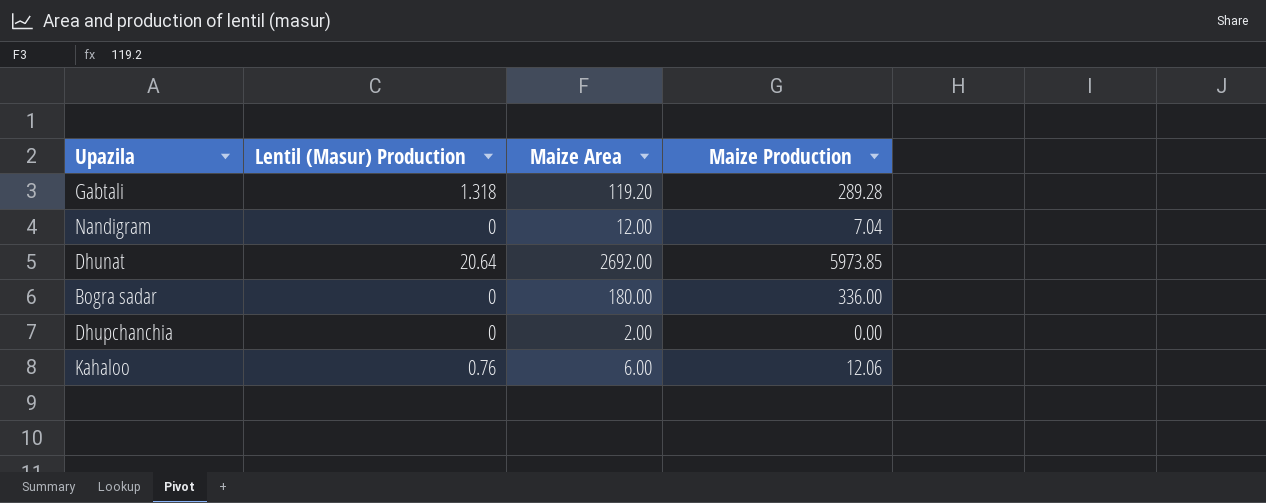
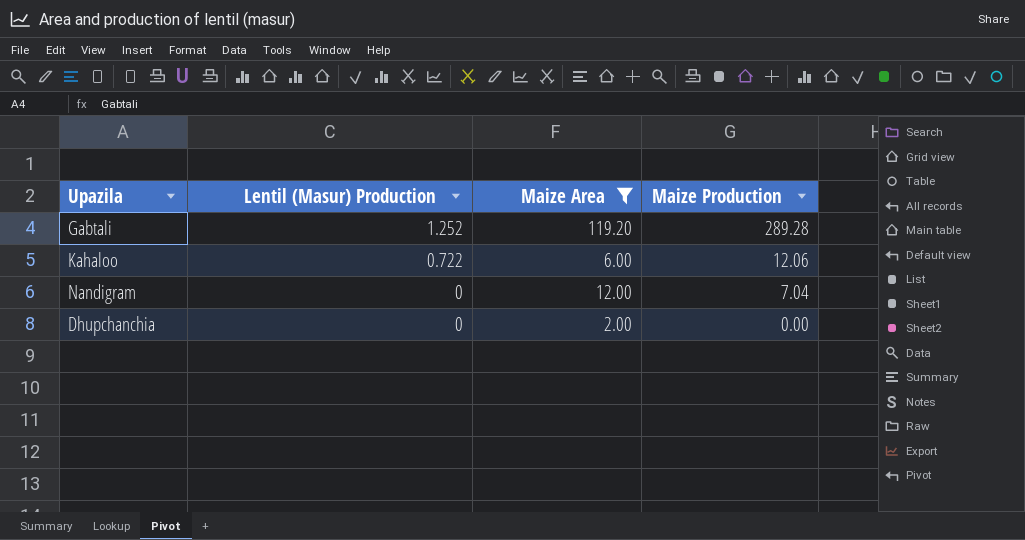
filter: none -> Maize Area <= 119.20
row order: none -> Lentil (Masur) Production descending
Gabtali | Lentil (Masur) Production: 1.318 -> 1.252
Kahaloo | Lentil (Masur) Production: 0.76 -> 0.722

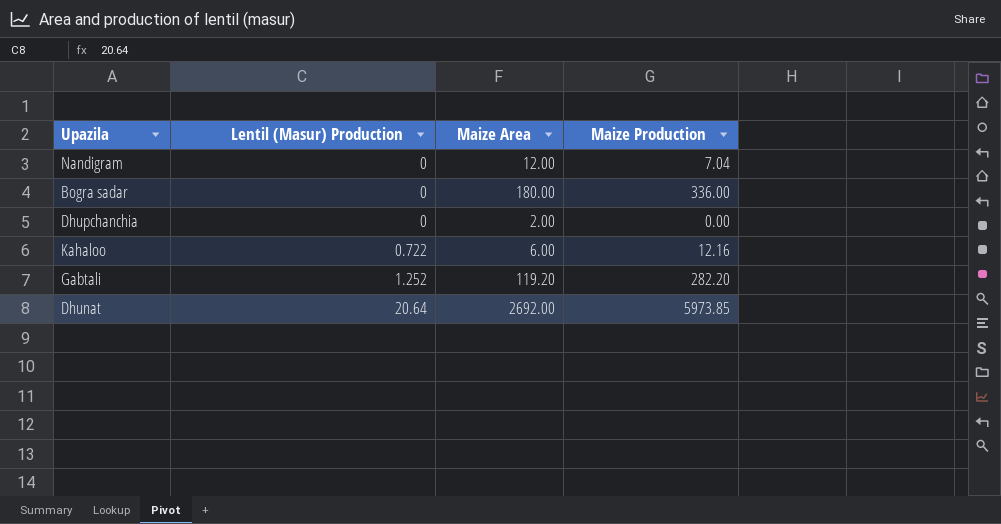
filter: Maize Area <= 119.20 -> none
row order: Lentil (Masur) Production descending -> Lentil (Masur) Production ascending
Kahaloo | Maize Production: 12.06 -> 12.16
Gabtali | Maize Production: 289.28 -> 282.20

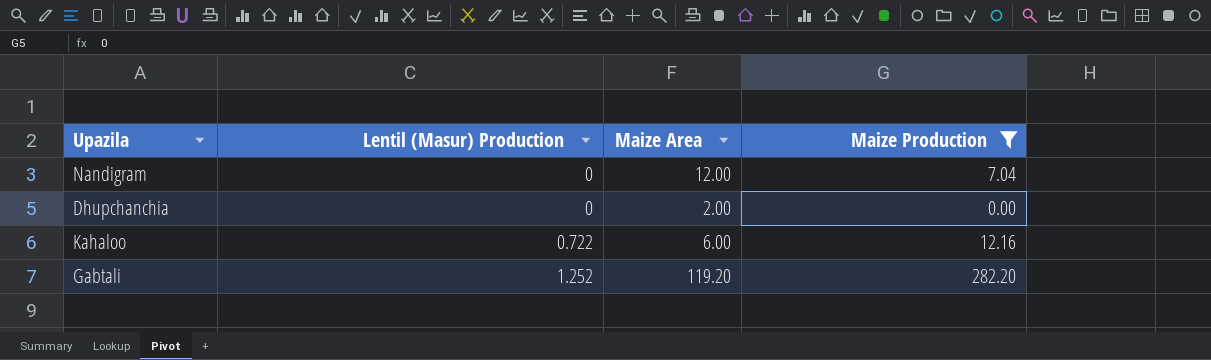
filter: none -> Maize Production <= 282.20

